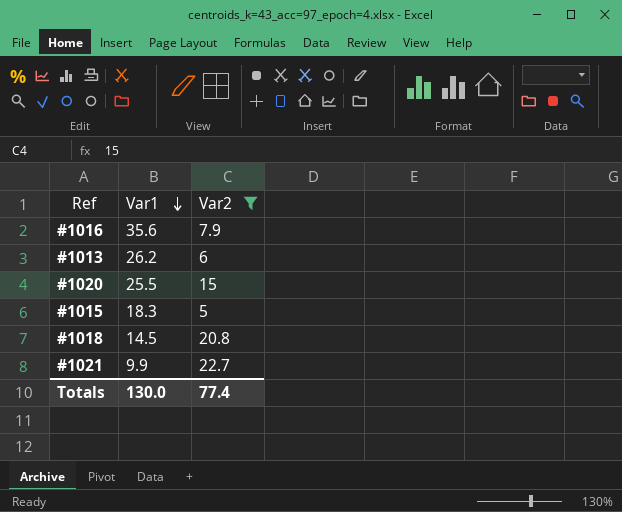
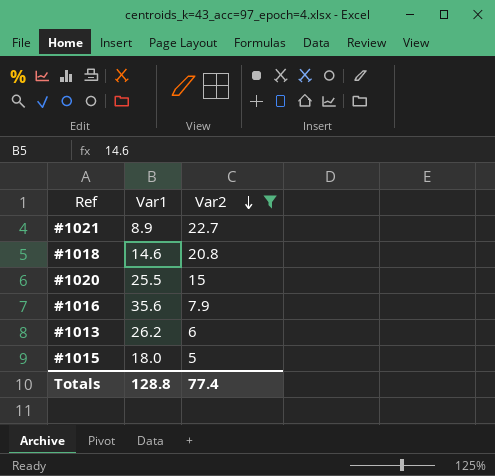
row order: Var1 descending -> Var2 descending
#1021 | Var1: 9.9 -> 8.9
#1018 | Var1: 14.5 -> 14.6
#1015 | Var1: 18.3 -> 18.0
Totals | Var1: 130.0 -> 128.8

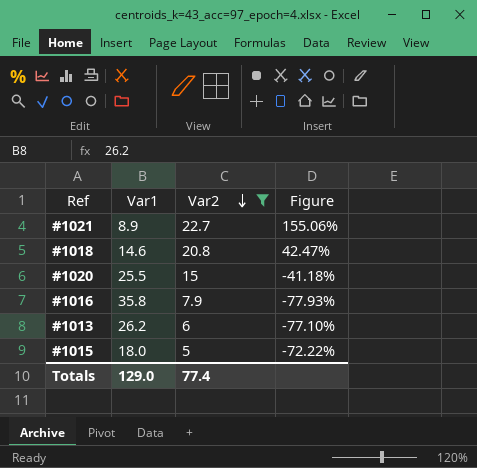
column Figure | formula: none -> ([Var2] - [Var1]) / [Var1]
#1016 | Var1: 35.6 -> 35.8
Totals | Var1: 128.8 -> 129.0

